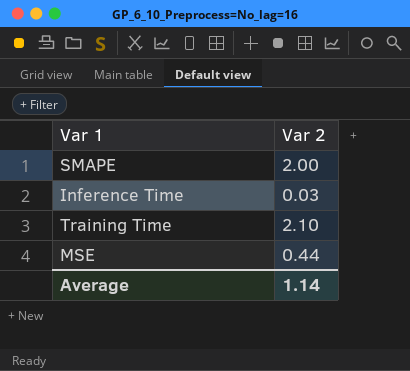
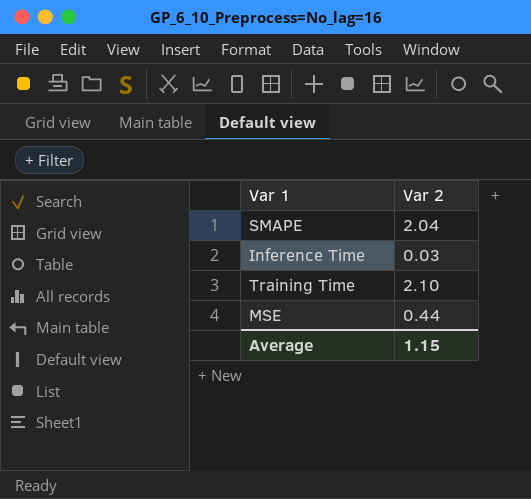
SMAPE | Var 2: 2.00 -> 2.04
Average | Var 2: 1.14 -> 1.15

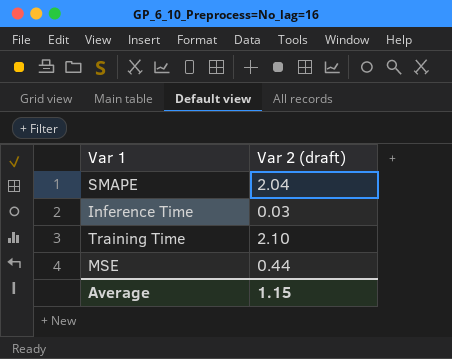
column name: Var 2 -> Var 2 (draft)

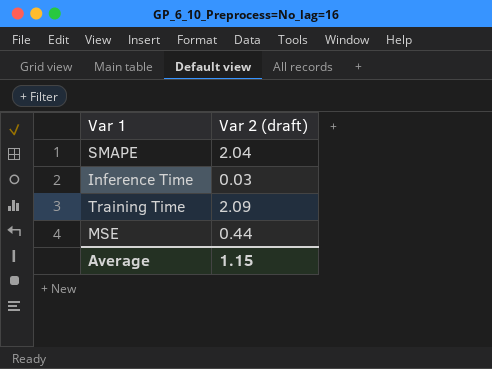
Training Time | Var 2 (draft): 2.10 -> 2.09

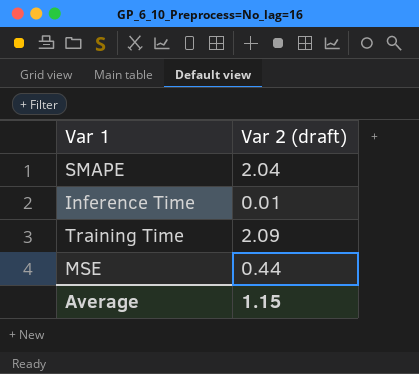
Inference Time | Var 2 (draft): 0.03 -> 0.01

